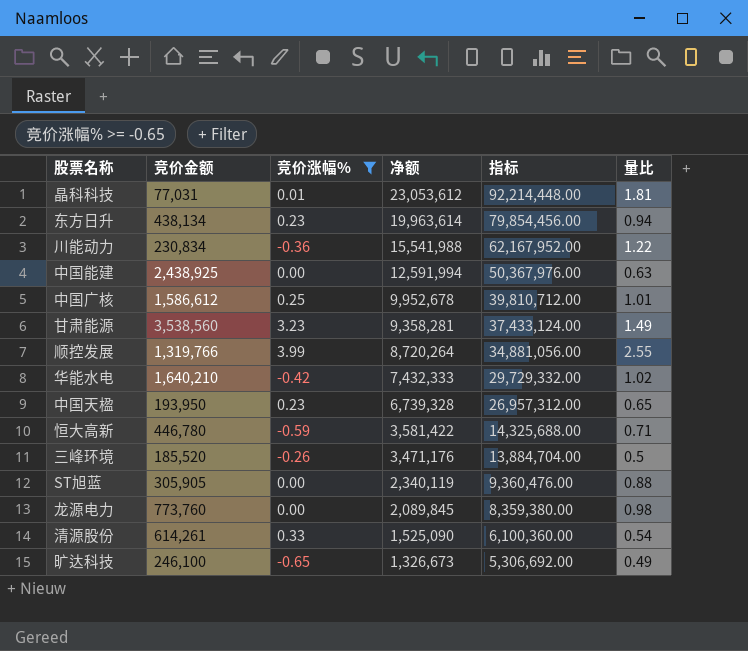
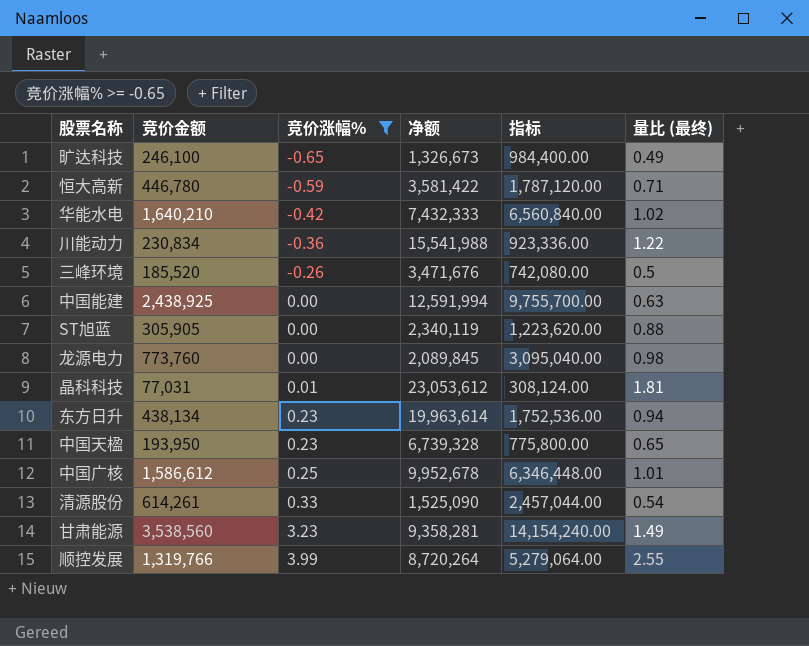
row order: 净额 descending -> 竞价涨幅% ascending
column 指标 | formula: [净额] * 4 -> [竞价金额] * 4
column name: 量比 -> 量比 (最终)
三峰环境 | 净额: 3,471,176 -> 3,471,676

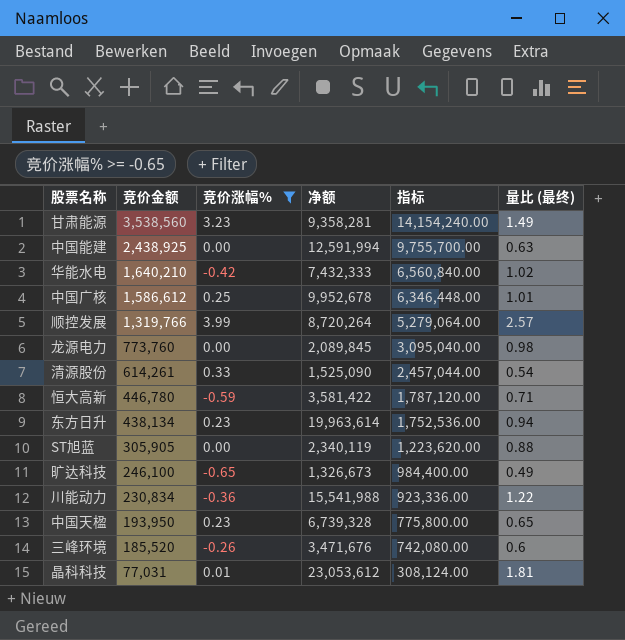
row order: 竞价涨幅% ascending -> 竞价金额 descending
顺控发展 | 量比 (最终): 2.55 -> 2.57
三峰环境 | 量比 (最终): 0.5 -> 0.6

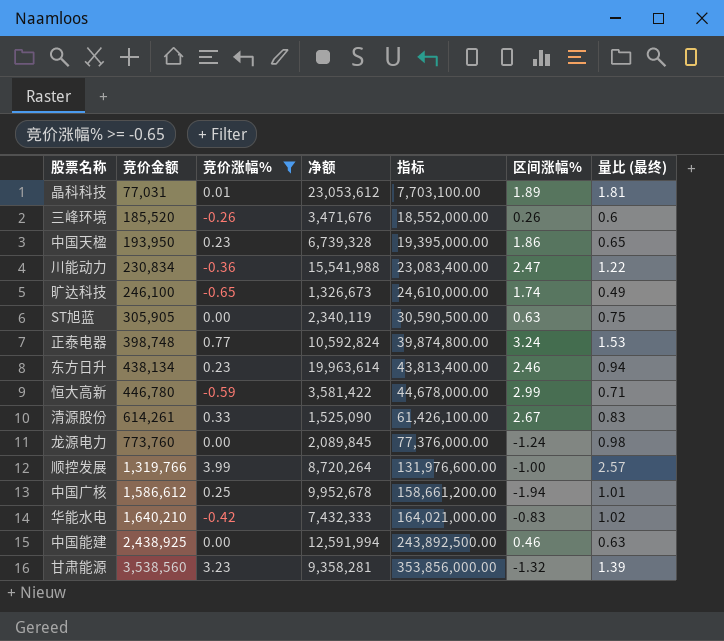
row order: 竞价金额 descending -> 竞价金额 ascending
column 指标 | formula: [竞价金额] * 4 -> [竞价金额] * 100
column 区间涨幅% | position: none -> 6
ST旭蓝 | 量比 (最终): 0.88 -> 0.75
row 正泰电器: none -> 398,748 | 0.77 | 10,592,824 | 39,874,800.00 | 3.24 | 1.53
清源股份 | 量比 (最终): 0.54 -> 0.83
甘肃能源 | 量比 (最终): 1.49 -> 1.39

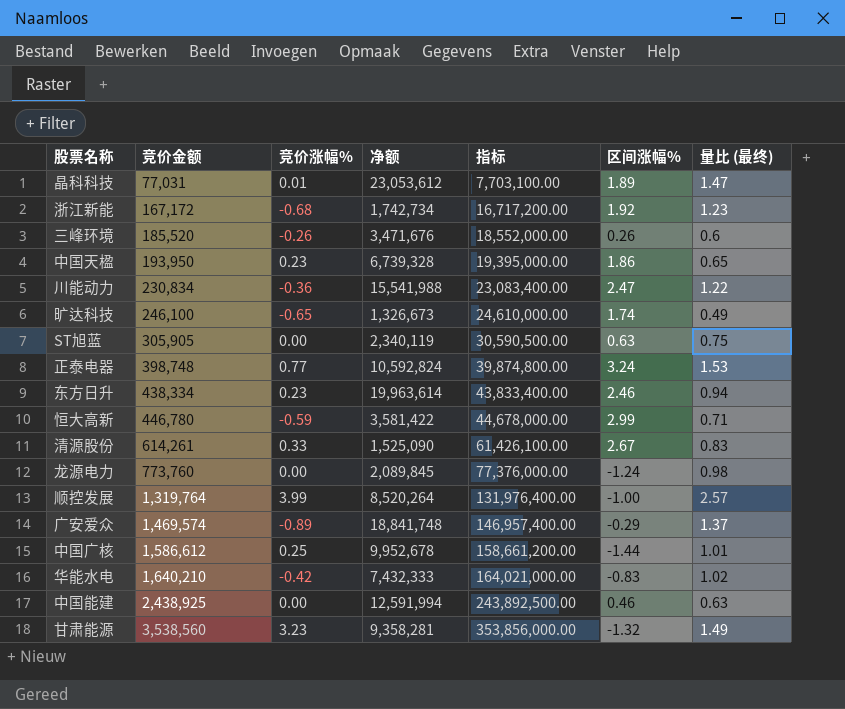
filter: 竞价涨幅% >= -0.65 -> none
晶科科技 | 量比 (最终): 1.81 -> 1.47
东方日升 | 竞价金额: 438,134 -> 438,334
东方日升 | 指标: 43,813,400.00 -> 43,833,400.00
顺控发展 | 竞价金额: 1,319,766 -> 1,319,764
顺控发展 | 净额: 8,720,264 -> 8,520,264
顺控发展 | 指标: 131,976,600.00 -> 131,976,400.00
中国广核 | 区间涨幅%: -1.94 -> -1.44
甘肃能源 | 量比 (最终): 1.39 -> 1.49

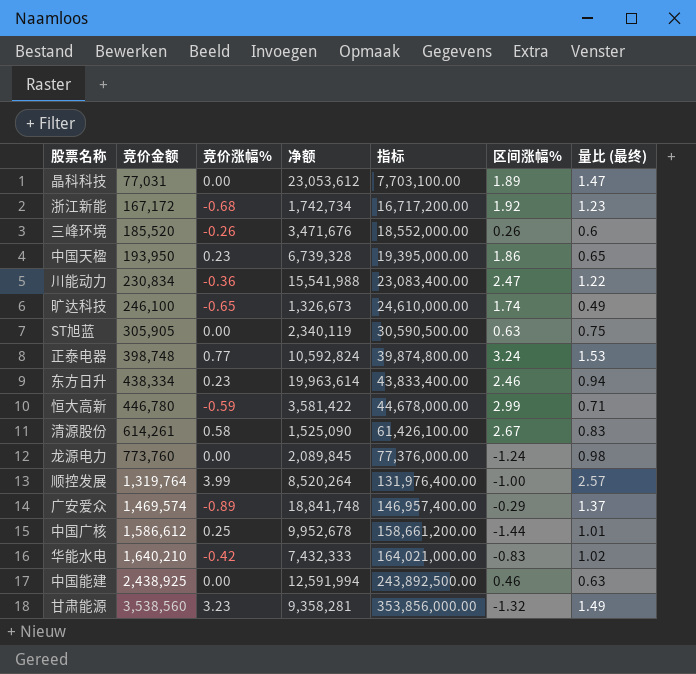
晶科科技 | 竞价涨幅%: 0.01 -> 0.00
清源股份 | 竞价涨幅%: 0.33 -> 0.58

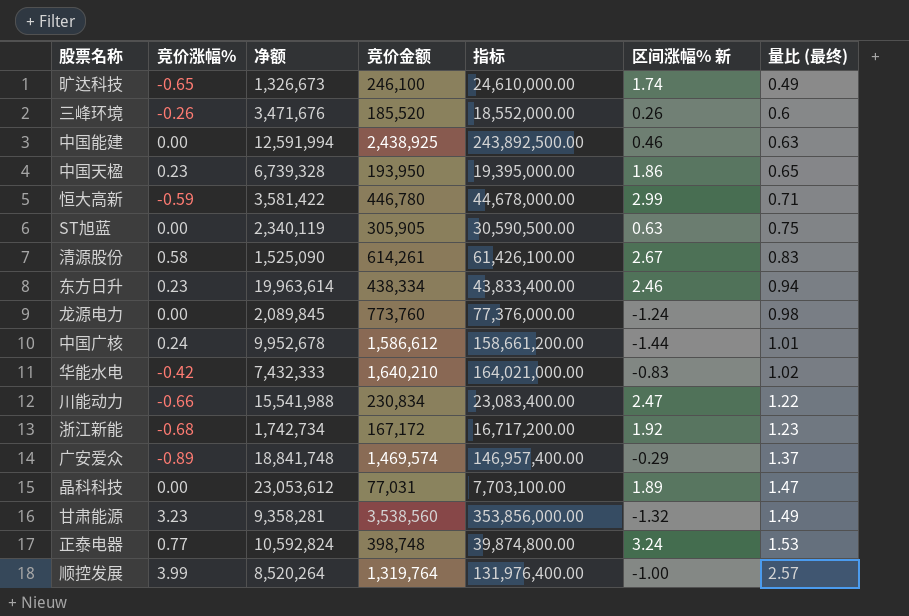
row order: 竞价金额 ascending -> 量比 (最终) ascending
column 竞价金额 | position: 2 -> 4
column name: 区间涨幅% -> 区间涨幅% 新
中国广核 | 竞价涨幅%: 0.25 -> 0.24
川能动力 | 竞价涨幅%: -0.36 -> -0.66

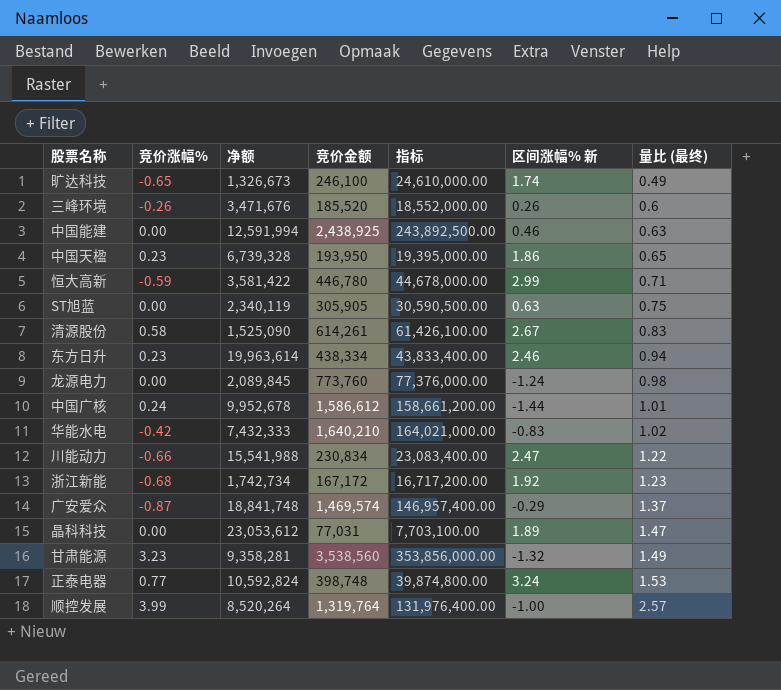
广安爱众 | 竞价涨幅%: -0.89 -> -0.87

